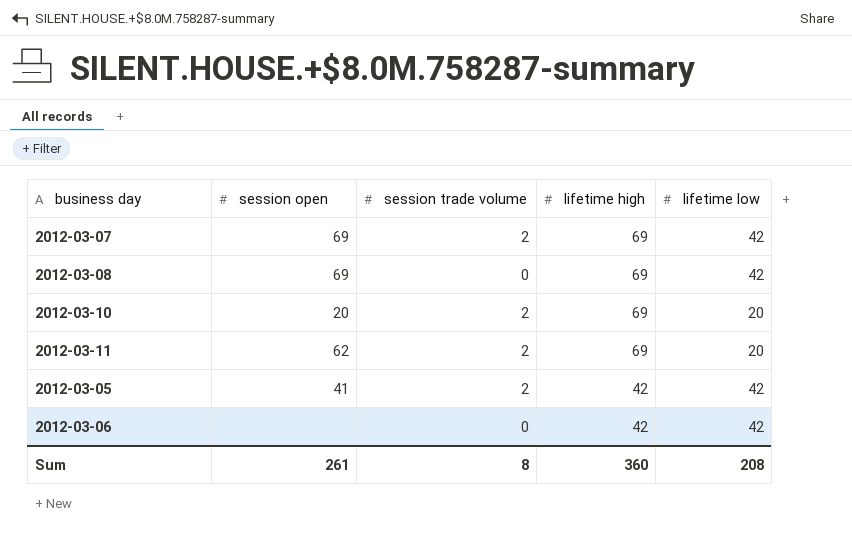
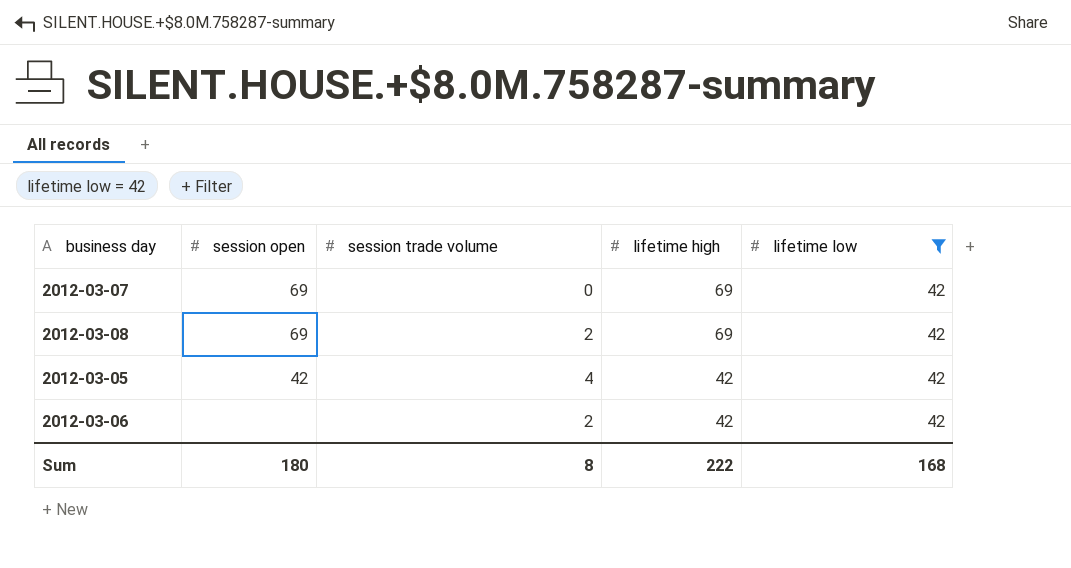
filter: none -> lifetime low = 42
2012-03-07 | session trade volume: 2 -> 0
2012-03-08 | session trade volume: 0 -> 2
2012-03-05 | session open: 41 -> 42
2012-03-05 | session trade volume: 2 -> 4
2012-03-06 | session trade volume: 0 -> 2
Sum | session open: 261 -> 180
Sum | lifetime high: 360 -> 222
Sum | lifetime low: 208 -> 168

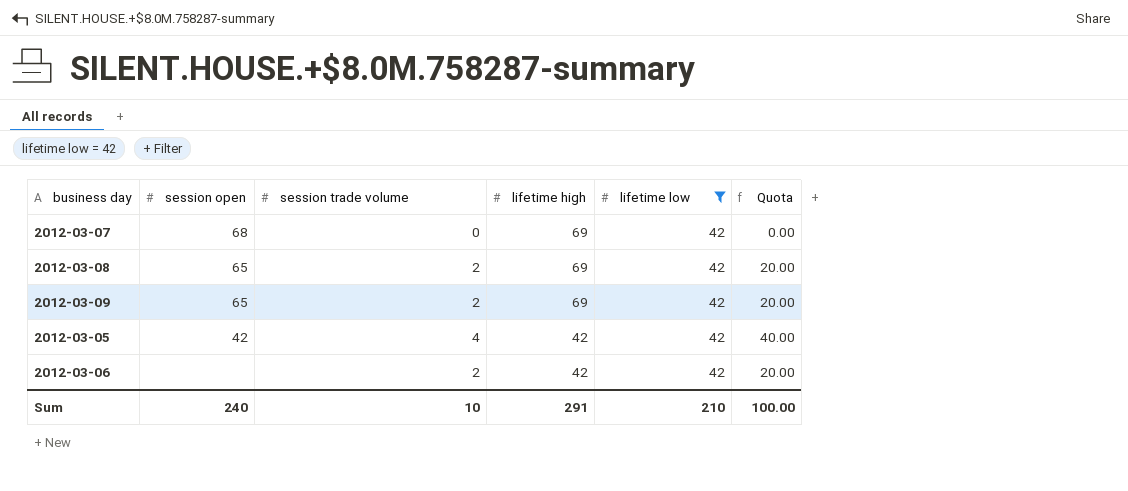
column Quota | formula: none -> [session trade volume] * 10
2012-03-07 | session open: 69 -> 68
2012-03-08 | session open: 69 -> 65
row 2012-03-09: none -> 65 | 2 | 69 | 42 | 20.00
Sum | session open: 180 -> 240
Sum | session trade volume: 8 -> 10
Sum | lifetime high: 222 -> 291
Sum | lifetime low: 168 -> 210

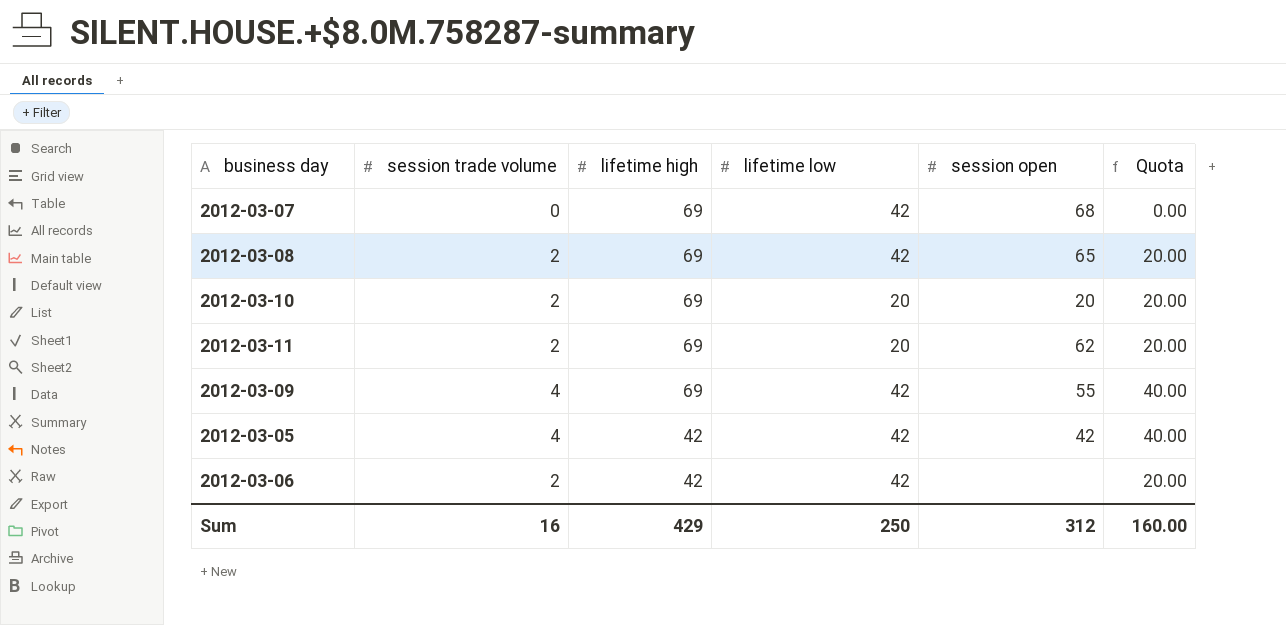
filter: lifetime low = 42 -> none
column session open | position: 2 -> 5
2012-03-09 | session trade volume: 2 -> 4
2012-03-09 | session open: 65 -> 55
2012-03-09 | Quota: 20.00 -> 40.00
Sum | session trade volume: 10 -> 16
Sum | lifetime high: 291 -> 429
Sum | lifetime low: 210 -> 250
Sum | session open: 240 -> 312
Sum | Quota: 100.00 -> 160.00

